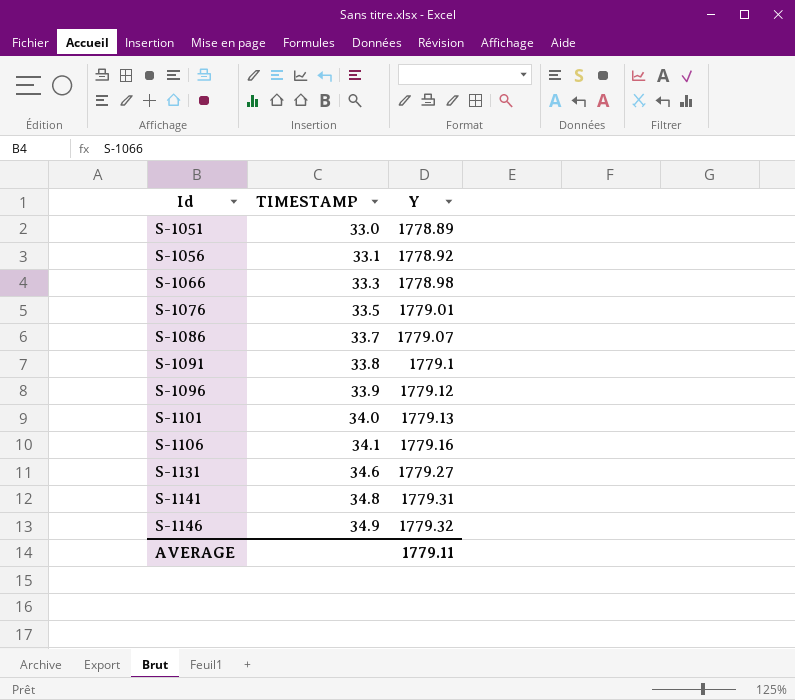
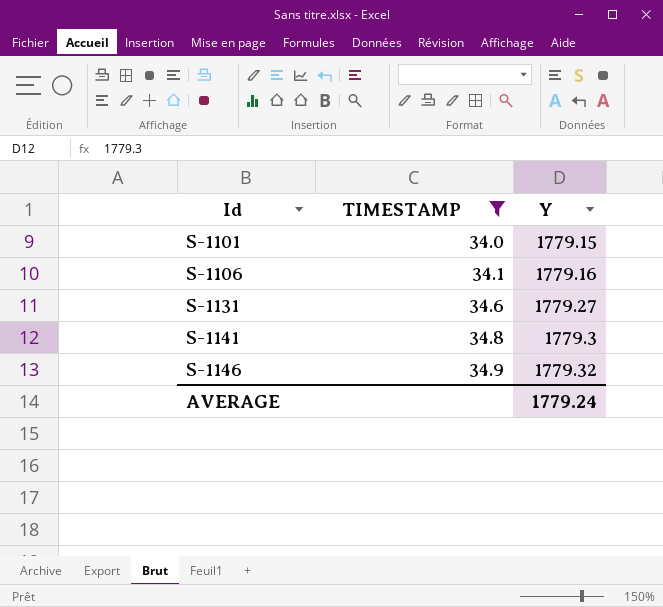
filter: none -> TIMESTAMP >= 34.0
S-1101 | Y: 1779.13 -> 1779.15
S-1141 | Y: 1779.31 -> 1779.3
AVERAGE | Y: 1779.11 -> 1779.24

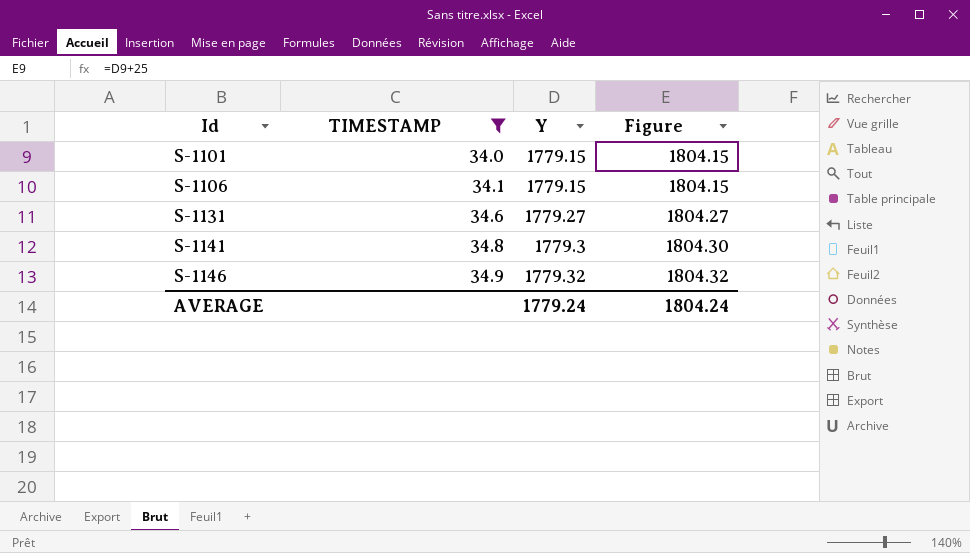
column Figure | formula: none -> [Y] + 25
S-1106 | Y: 1779.16 -> 1779.15

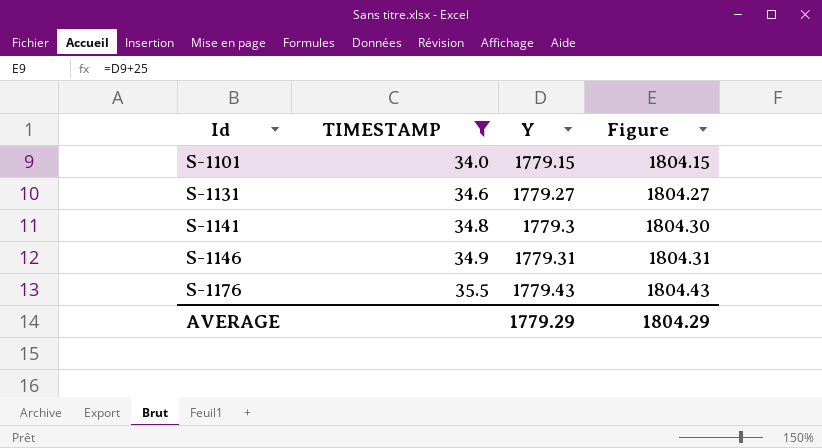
row S-1106: 34.1 | 1779.15 | 1804.15 -> none
S-1146 | Y: 1779.32 -> 1779.31
S-1146 | Figure: 1804.32 -> 1804.31
row S-1176: none -> 35.5 | 1779.43 | 1804.43
AVERAGE | Y: 1779.24 -> 1779.29
AVERAGE | Figure: 1804.24 -> 1804.29

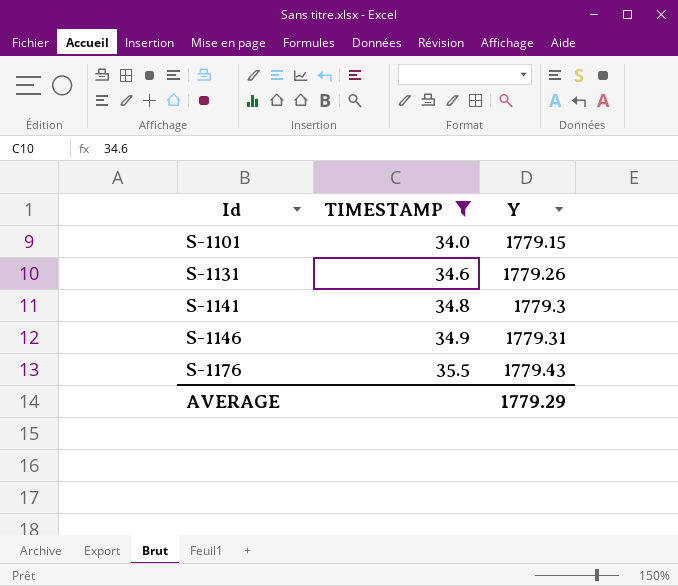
column Figure | formula: [Y] + 25 -> none
S-1131 | Y: 1779.27 -> 1779.26

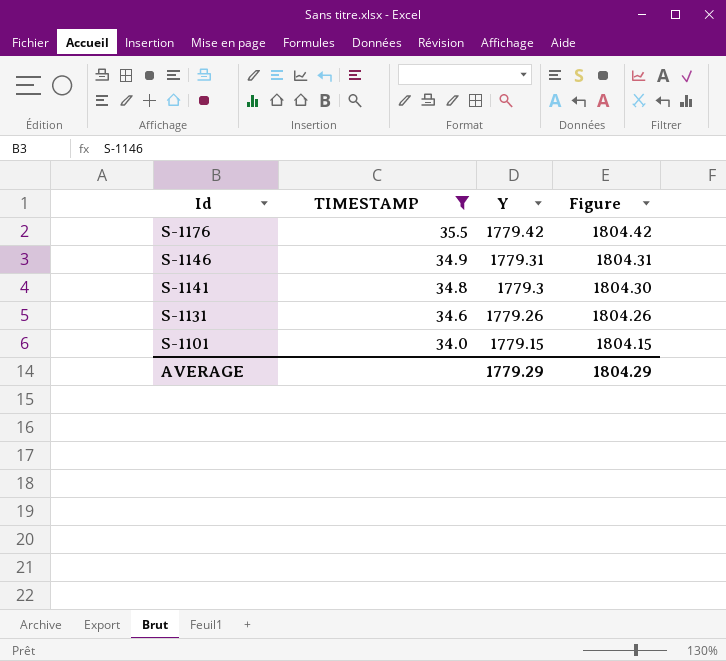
row order: Id ascending -> Id descending
column Figure | formula: none -> [Y] + 25
S-1176 | Y: 1779.43 -> 1779.42

